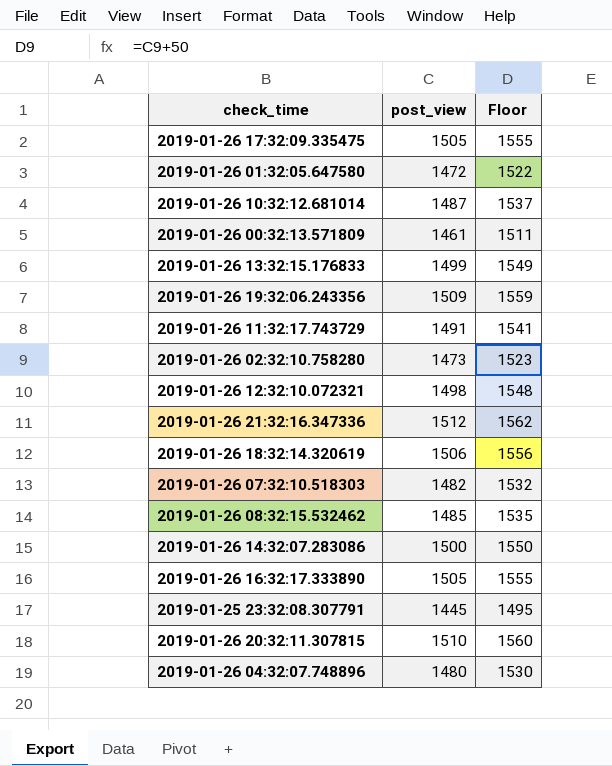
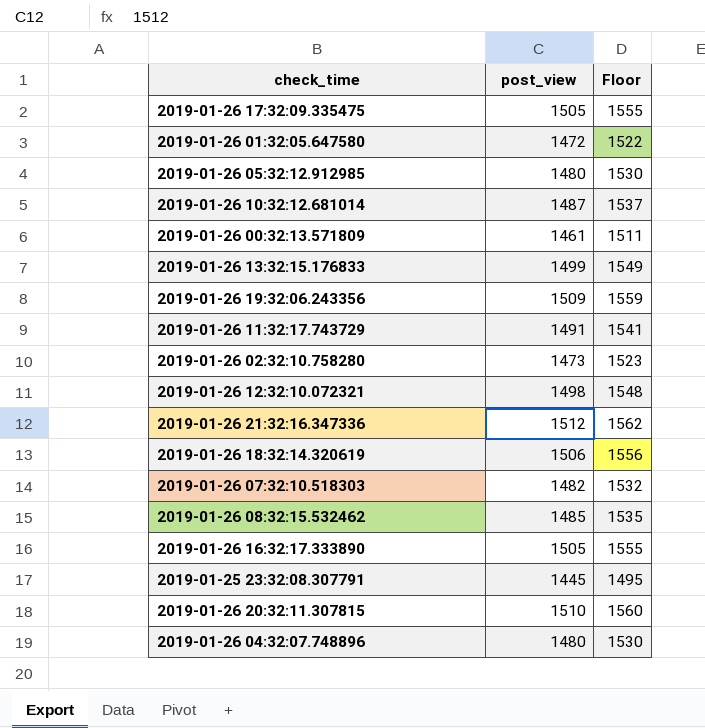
row 2019-01-26 14:32:07.283086: 1500 | 1550 -> none
row 2019-01-26 05:32:12.912985: none -> 1480 | 1530

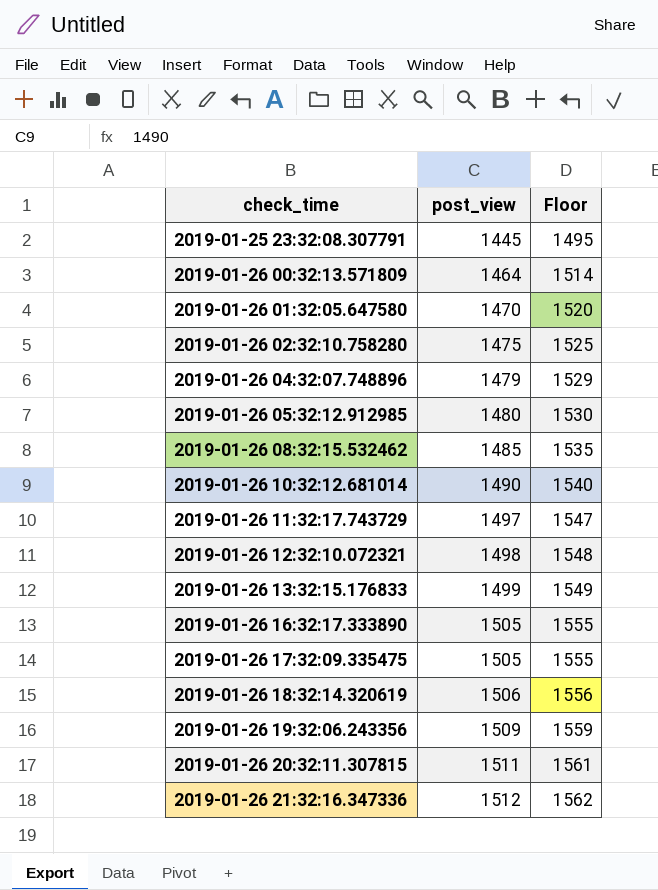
row order: none -> check_time ascending
row 2019-01-26 07:32:10.518303: 1482 | 1532 -> none
2019-01-26 00:32:13.571809 | post_view: 1461 -> 1464
2019-01-26 00:32:13.571809 | Floor: 1511 -> 1514
2019-01-26 01:32:05.647580 | post_view: 1472 -> 1470
2019-01-26 01:32:05.647580 | Floor: 1522 -> 1520
2019-01-26 02:32:10.758280 | post_view: 1473 -> 1475
2019-01-26 02:32:10.758280 | Floor: 1523 -> 1525
2019-01-26 04:32:07.748896 | post_view: 1480 -> 1479
2019-01-26 04:32:07.748896 | Floor: 1530 -> 1529
2019-01-26 10:32:12.681014 | post_view: 1487 -> 1490
2019-01-26 10:32:12.681014 | Floor: 1537 -> 1540
2019-01-26 11:32:17.743729 | post_view: 1491 -> 1497
2019-01-26 11:32:17.743729 | Floor: 1541 -> 1547
2019-01-26 20:32:11.307815 | post_view: 1510 -> 1511
2019-01-26 20:32:11.307815 | Floor: 1560 -> 1561

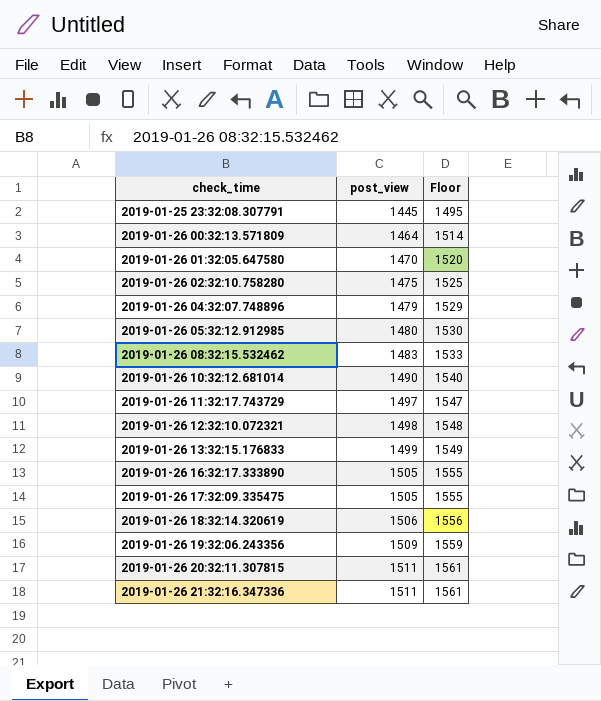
2019-01-26 08:32:15.532462 | post_view: 1485 -> 1483
2019-01-26 08:32:15.532462 | Floor: 1535 -> 1533
2019-01-26 21:32:16.347336 | post_view: 1512 -> 1511
2019-01-26 21:32:16.347336 | Floor: 1562 -> 1561

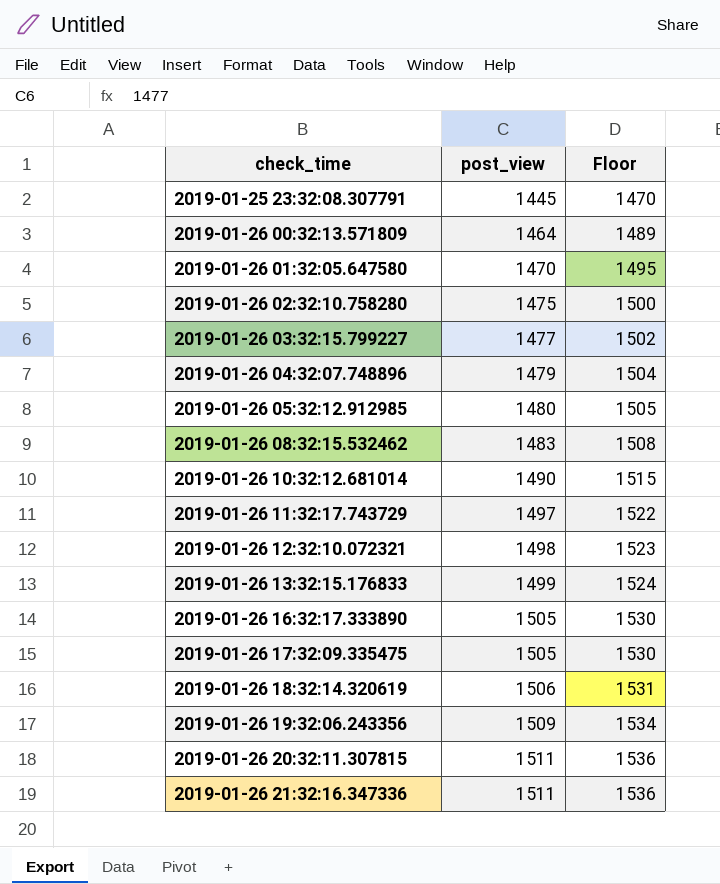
column Floor | formula: [post_view] + 50 -> [post_view] + 25
row 2019-01-26 03:32:15.799227: none -> 1477 | 1502

